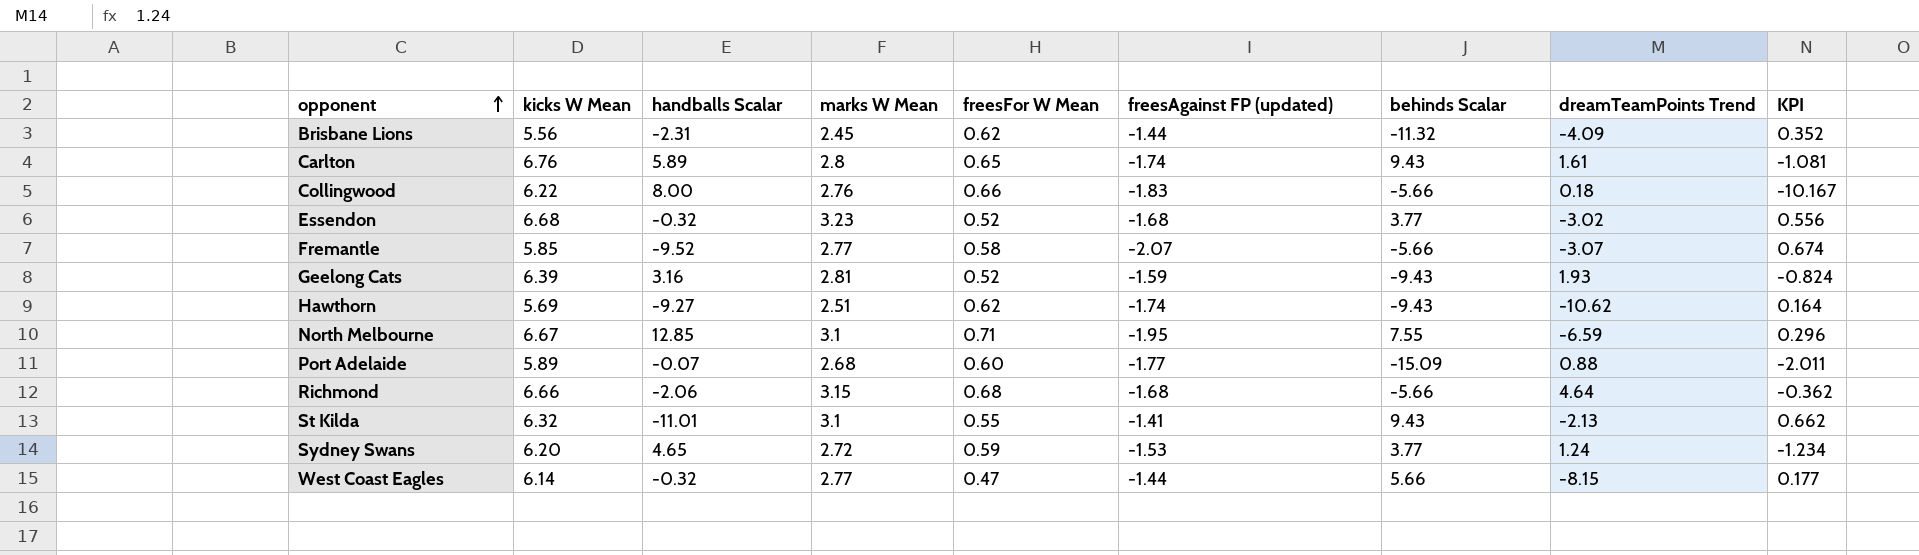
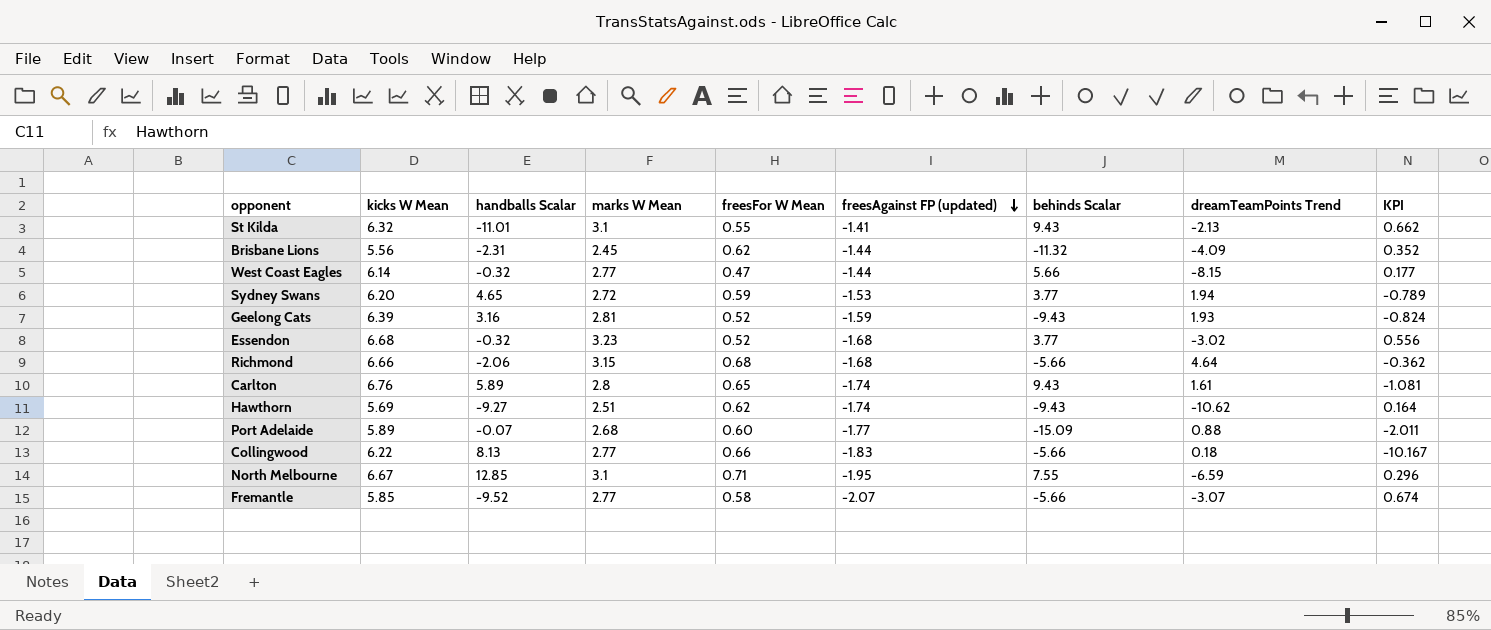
row order: opponent ascending -> freesAgainst FP (updated) descending
Sydney Swans | dreamTeamPoints Trend: 1.24 -> 1.94
Sydney Swans | KPI: -1.234 -> -0.789
Collingwood | handballs Scalar: 8.00 -> 8.13
Collingwood | marks W Mean: 2.76 -> 2.77

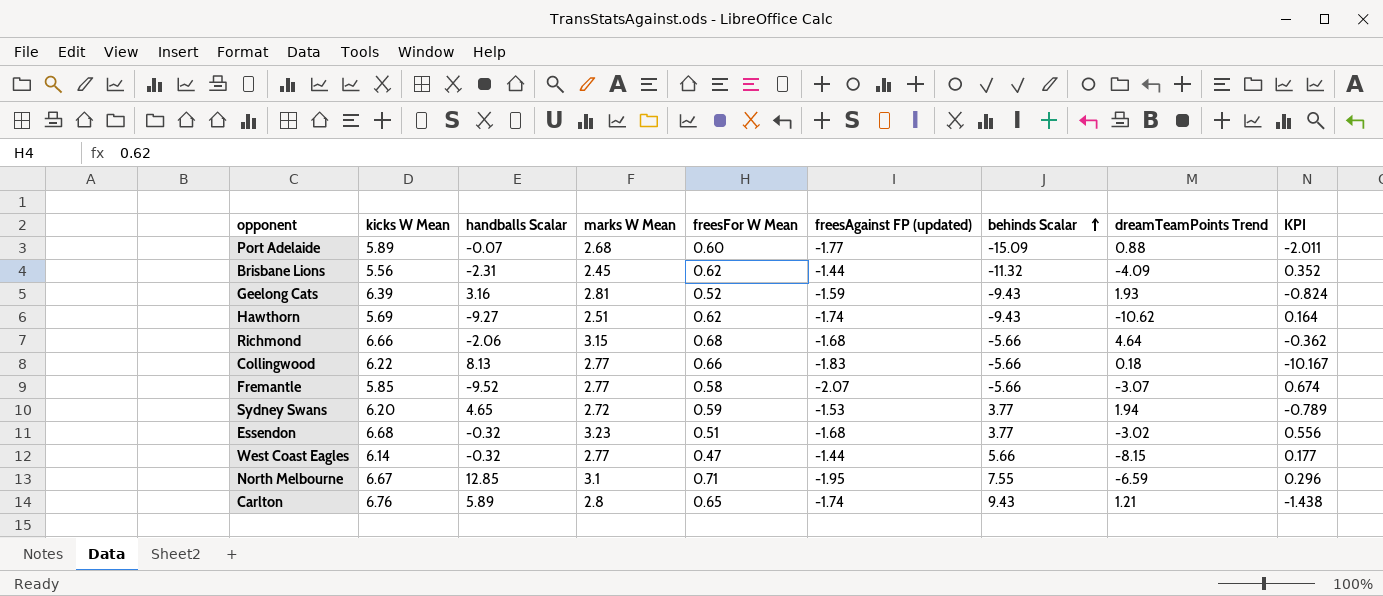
row order: freesAgainst FP (updated) descending -> behinds Scalar ascending
row St Kilda: 6.32 | -11.01 | 3.1 | 0.55 | -1.41 | 9.43 | -2.13 | 0.662 -> none
Essendon | freesFor W Mean: 0.52 -> 0.51
Carlton | dreamTeamPoints Trend: 1.61 -> 1.21
Carlton | KPI: -1.081 -> -1.438

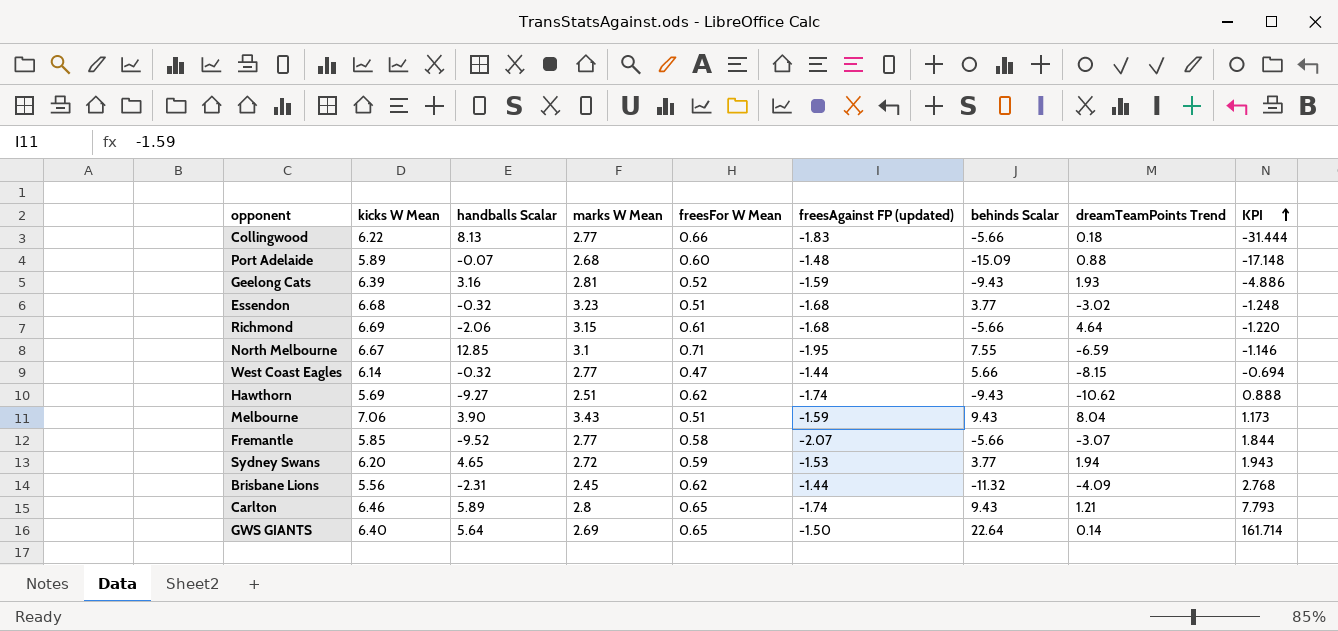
row order: behinds Scalar ascending -> KPI ascending
column KPI | formula: [freesAgainst FP (updated)] / [dreamTeamPoints Trend] -> [behinds Scalar] / [dreamTeamPoints Trend]
Port Adelaide | freesAgainst FP (updated): -1.77 -> -1.48
Richmond | kicks W Mean: 6.66 -> 6.69
Richmond | freesFor W Mean: 0.68 -> 0.61
row Melbourne: none -> 7.06 | 3.90 | 3.43 | 0.51 | -1.59 | 9.43 | 8.04 | 1.173
Carlton | kicks W Mean: 6.76 -> 6.46
row GWS GIANTS: none -> 6.40 | 5.64 | 2.69 | 0.65 | -1.50 | 22.64 | 0.14 | 161.714

